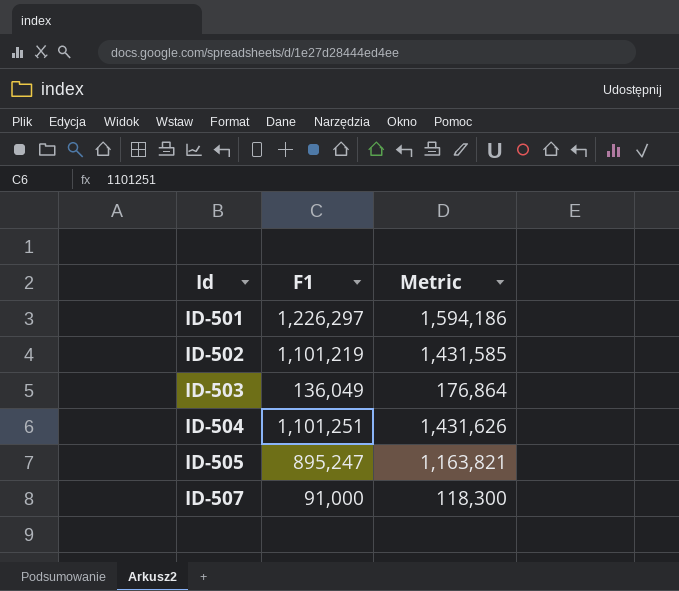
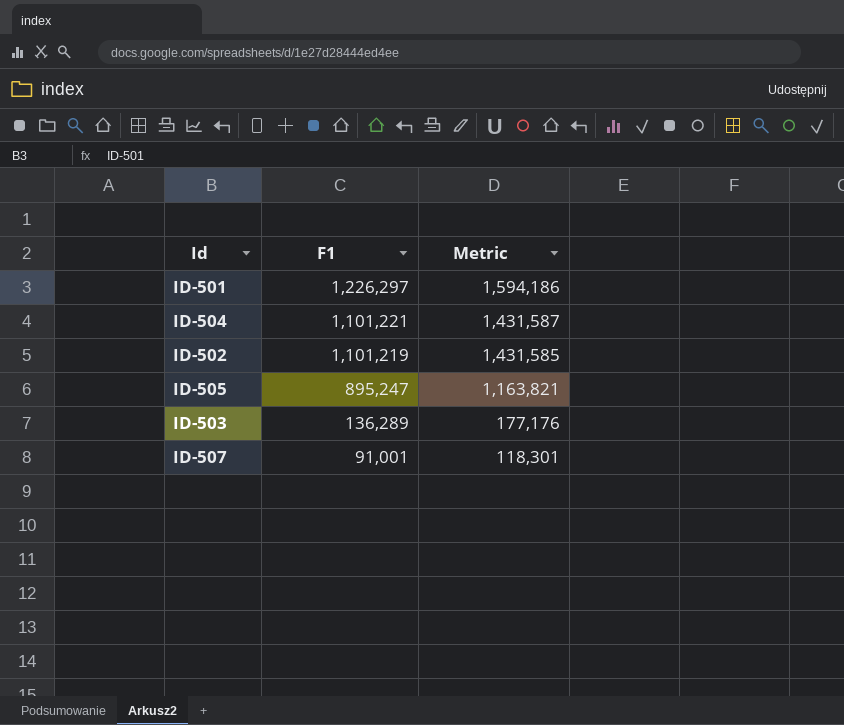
row order: Id ascending -> F1 descending
ID-504 | F1: 1,101,251 -> 1,101,221
ID-504 | Metric: 1,431,626 -> 1,431,587
ID-503 | F1: 136,049 -> 136,289
ID-503 | Metric: 176,864 -> 177,176
ID-507 | F1: 91,000 -> 91,001
ID-507 | Metric: 118,300 -> 118,301

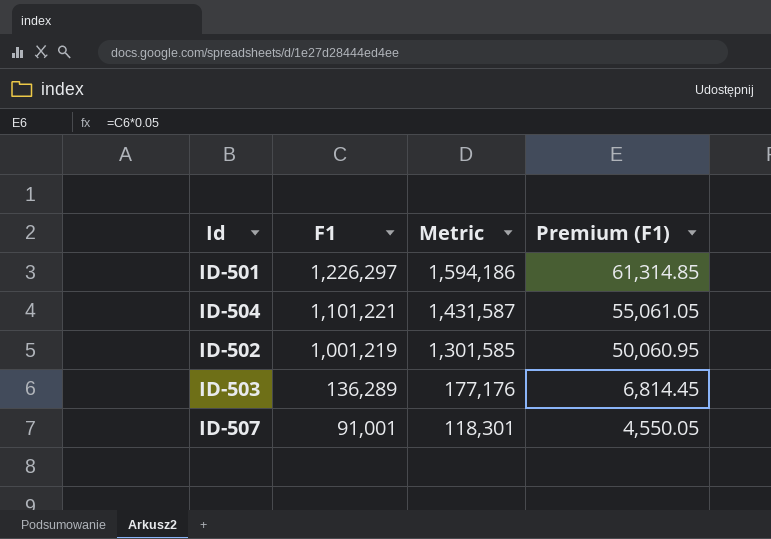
column Premium (F1) | formula: none -> [F1] * 0.05
row ID-505: 895,247 | 1,163,821 -> none
ID-502 | F1: 1,101,219 -> 1,001,219
ID-502 | Metric: 1,431,585 -> 1,301,585

